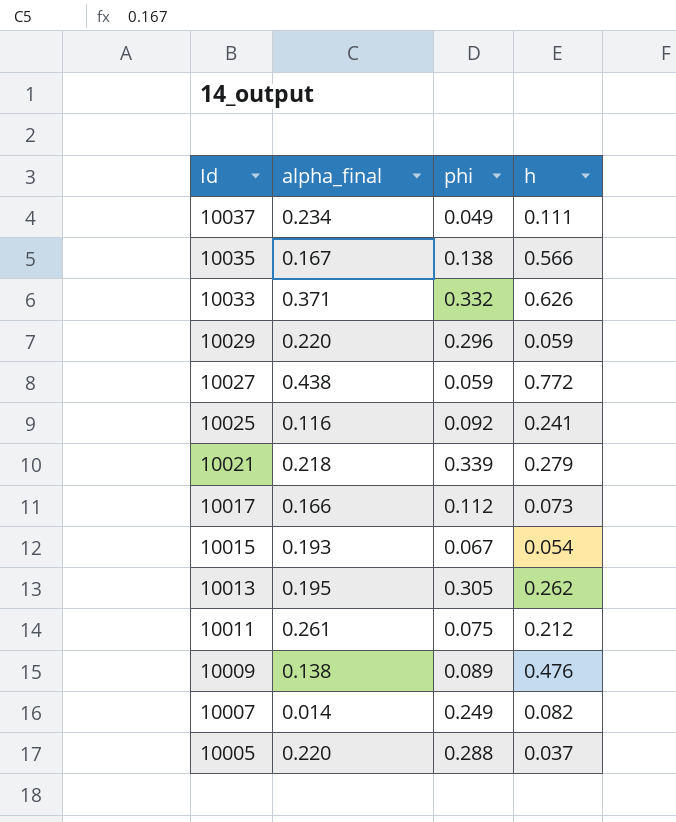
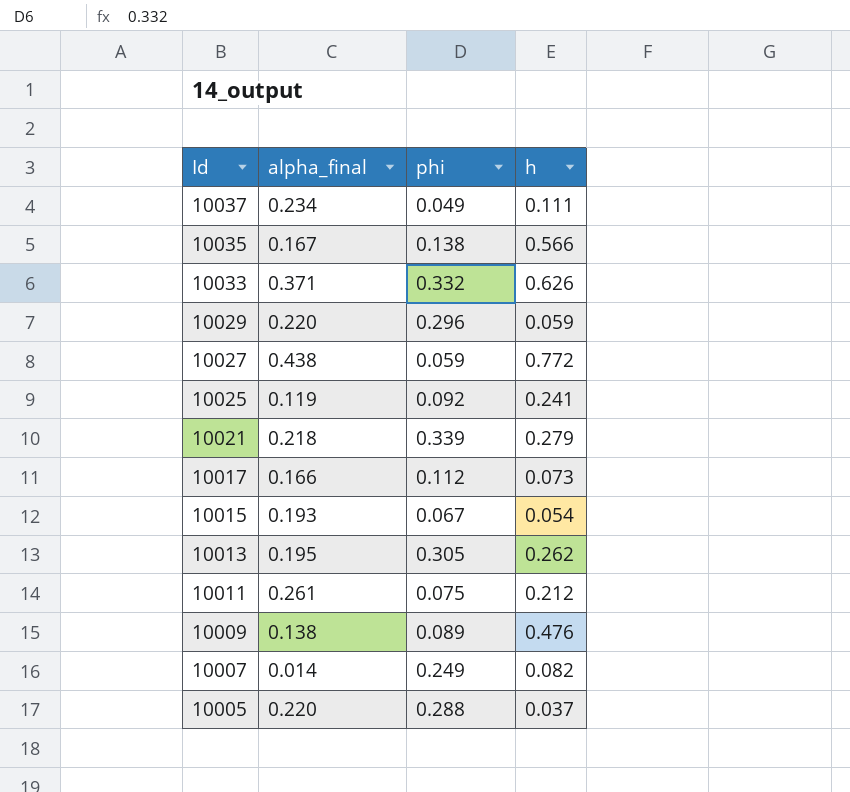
10025 | alpha_final: 0.116 -> 0.119

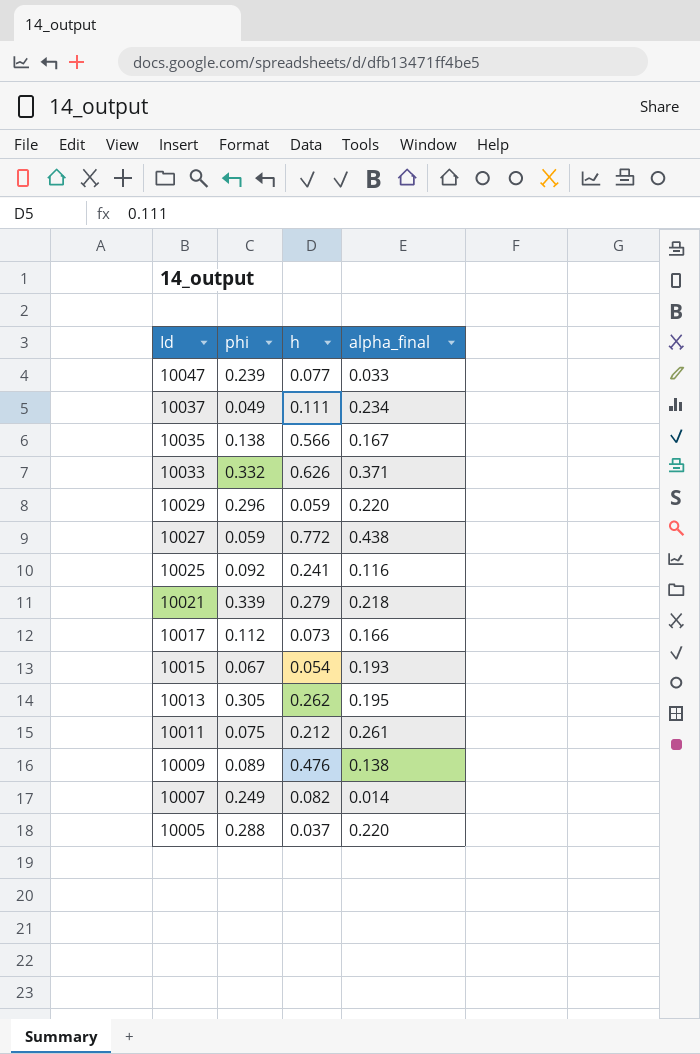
column alpha_final | position: 2 -> 4
row 10047: none -> 0.239 | 0.077 | 0.033
10025 | alpha_final: 0.119 -> 0.116

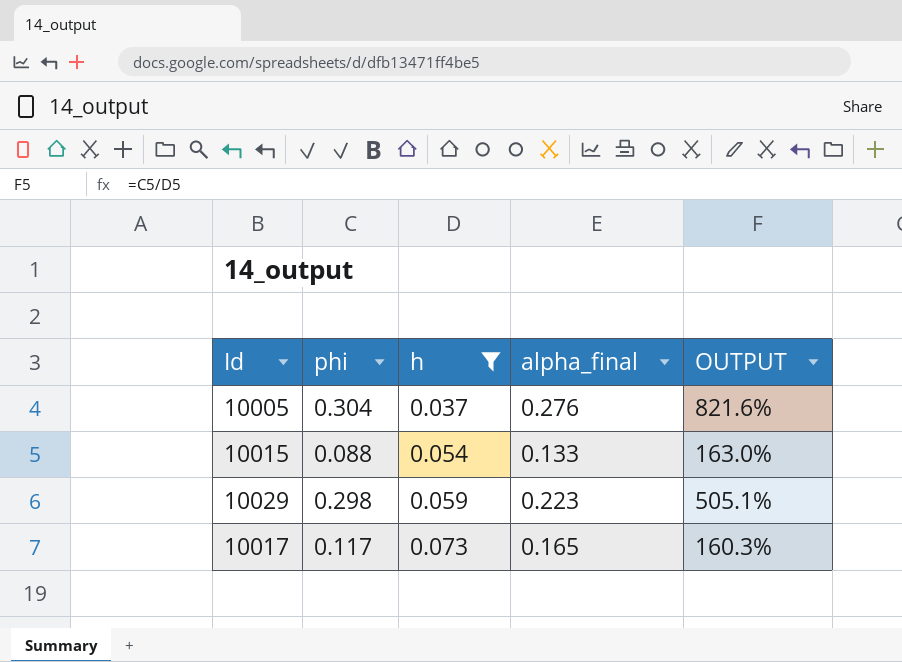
filter: none -> h <= 0.073
row order: Id descending -> h ascending
column OUTPUT | formula: none -> [phi] / [h]
10005 | phi: 0.288 -> 0.304
10005 | alpha_final: 0.220 -> 0.276
10015 | phi: 0.067 -> 0.088
10015 | alpha_final: 0.193 -> 0.133
10029 | phi: 0.296 -> 0.298
10029 | alpha_final: 0.220 -> 0.223
10017 | phi: 0.112 -> 0.117
10017 | alpha_final: 0.166 -> 0.165

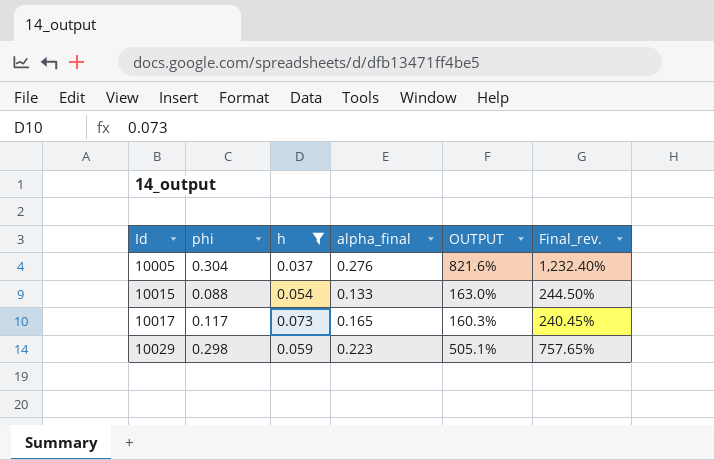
row order: h ascending -> Id ascending
column Final_rev. | formula: none -> [OUTPUT] * 1.5

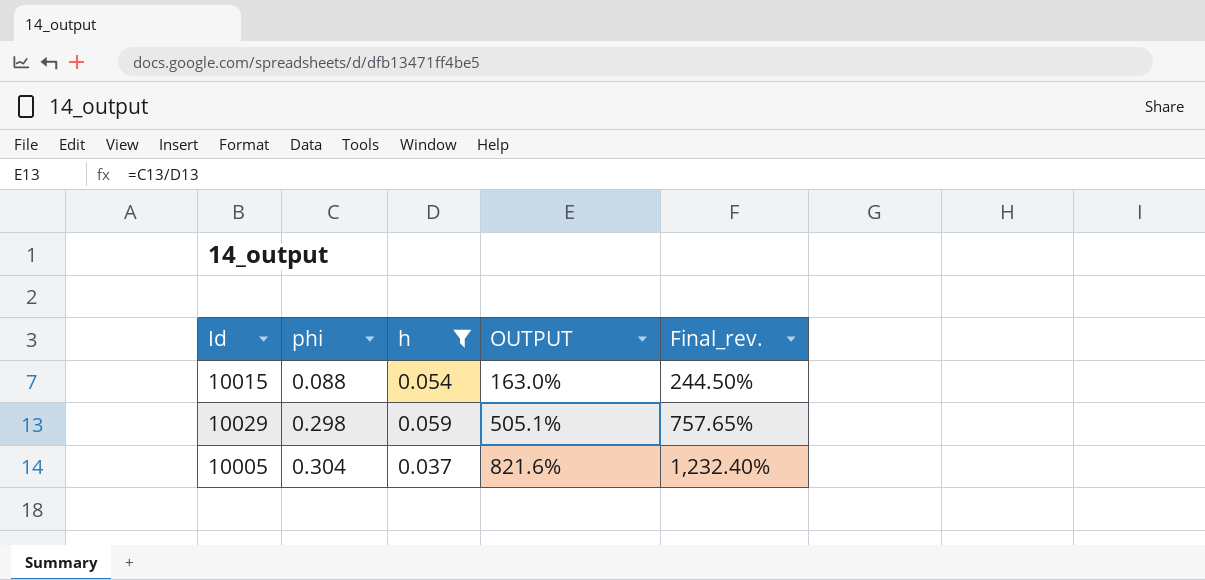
row order: Id ascending -> phi ascending
column alpha_final | position: 4 -> none
row 10017: 0.117 | 0.073 | 0.165 | 160.3% | 240.45% -> none

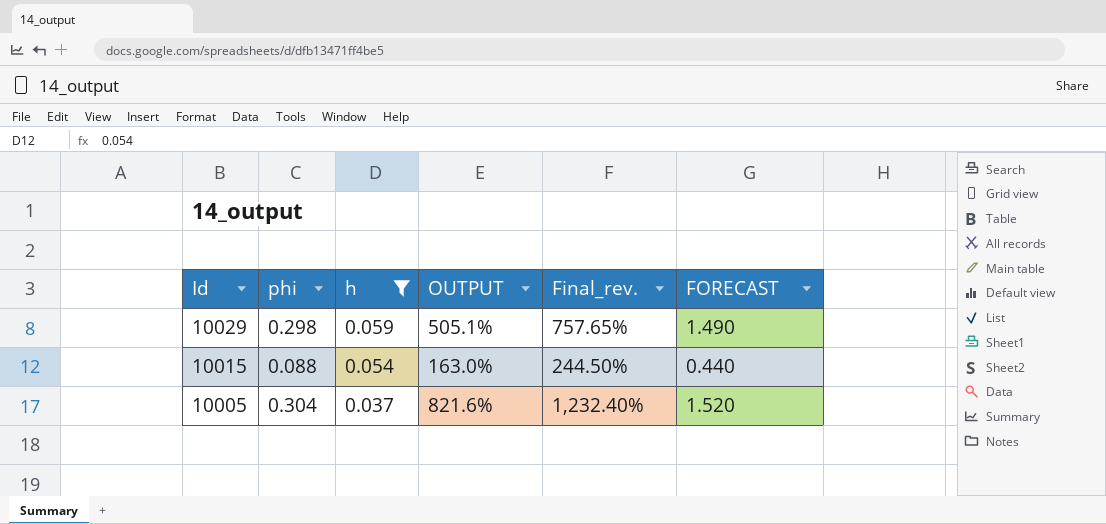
row order: phi ascending -> Id descending
column FORECAST | formula: none -> [phi] * 5

